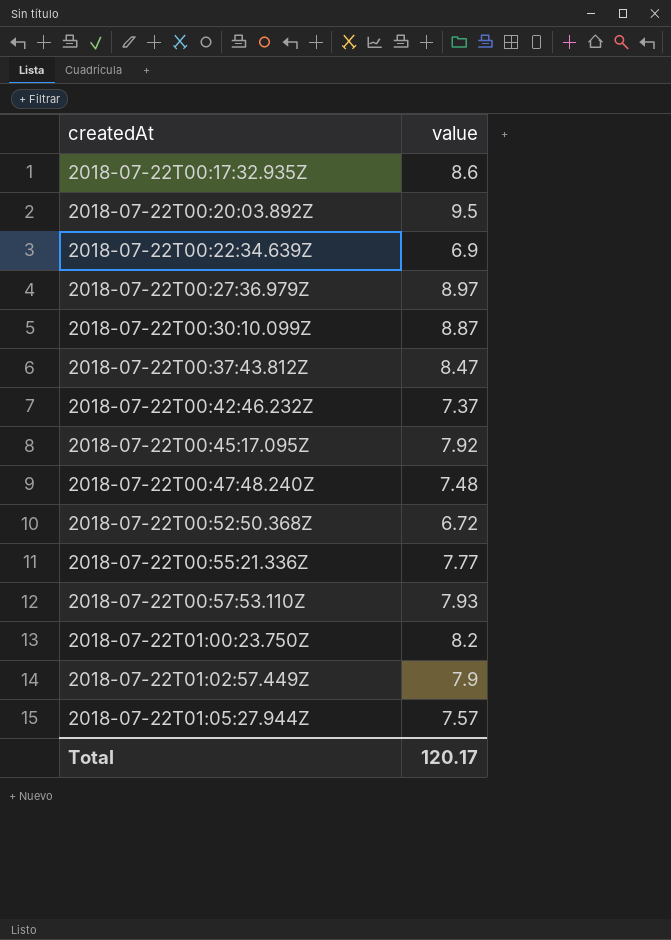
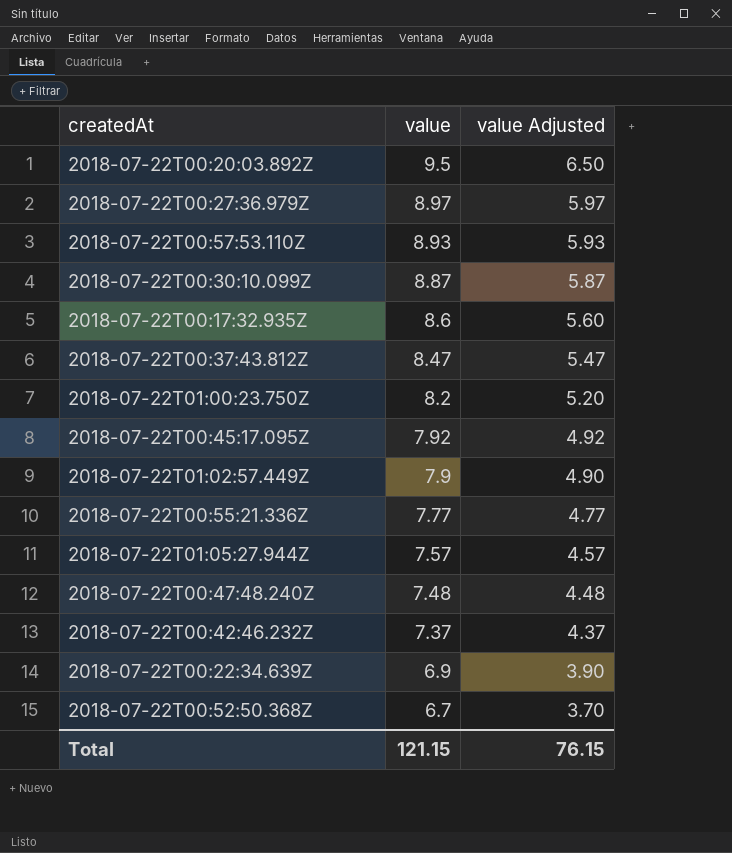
row order: createdAt ascending -> value descending
column value Adjusted | formula: none -> [value] - 3
2018-07-22T00:57:53.110Z | value: 7.93 -> 8.93
2018-07-22T00:52:50.368Z | value: 6.72 -> 6.7
Total | value: 120.17 -> 121.15

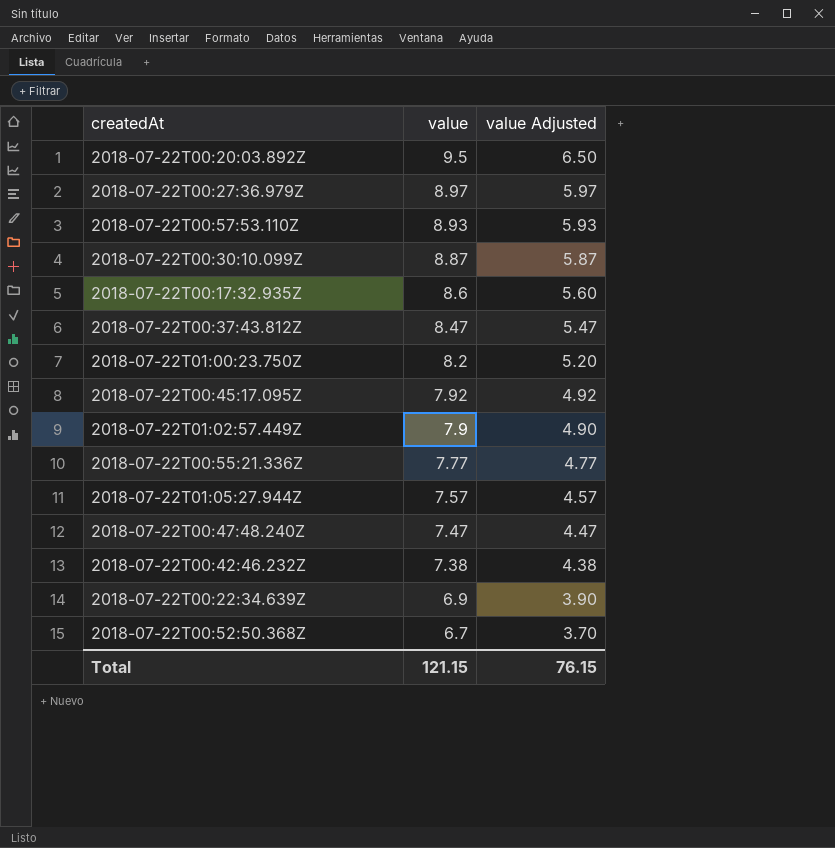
2018-07-22T00:47:48.240Z | value: 7.48 -> 7.47
2018-07-22T00:47:48.240Z | value Adjusted: 4.48 -> 4.47
2018-07-22T00:42:46.232Z | value: 7.37 -> 7.38
2018-07-22T00:42:46.232Z | value Adjusted: 4.37 -> 4.38

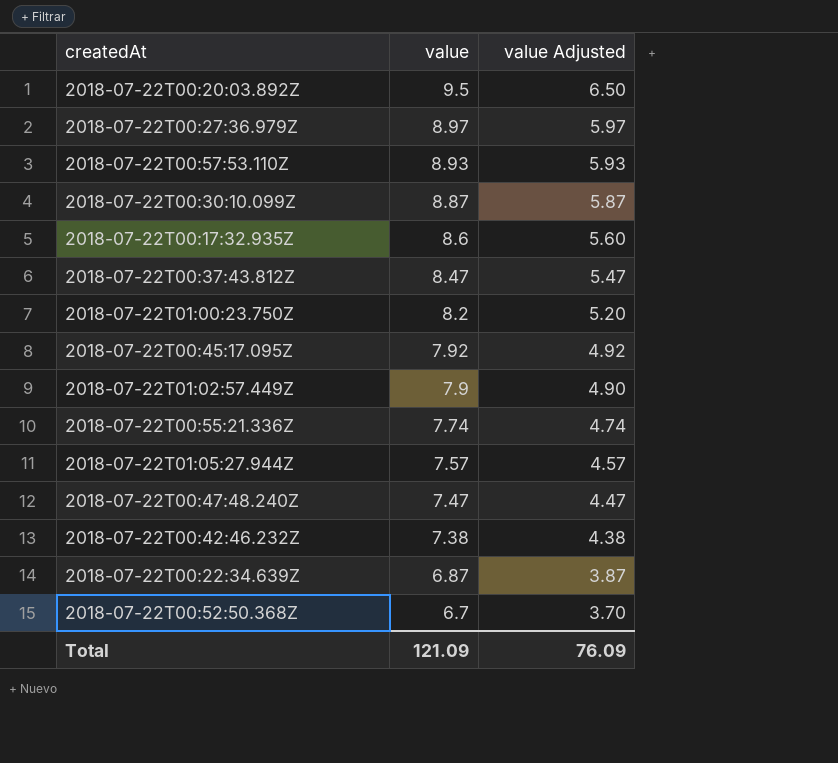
2018-07-22T00:55:21.336Z | value: 7.77 -> 7.74
2018-07-22T00:55:21.336Z | value Adjusted: 4.77 -> 4.74
2018-07-22T00:22:34.639Z | value: 6.9 -> 6.87
2018-07-22T00:22:34.639Z | value Adjusted: 3.90 -> 3.87
Total | value: 121.15 -> 121.09
Total | value Adjusted: 76.15 -> 76.09

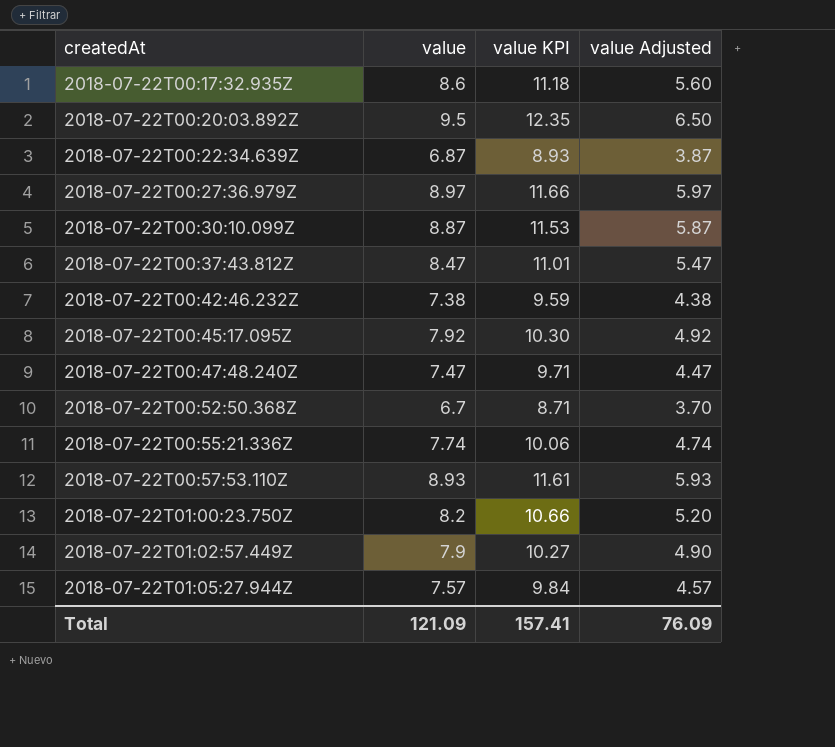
row order: value descending -> createdAt ascending
column value KPI | formula: none -> [value] * 1.3

